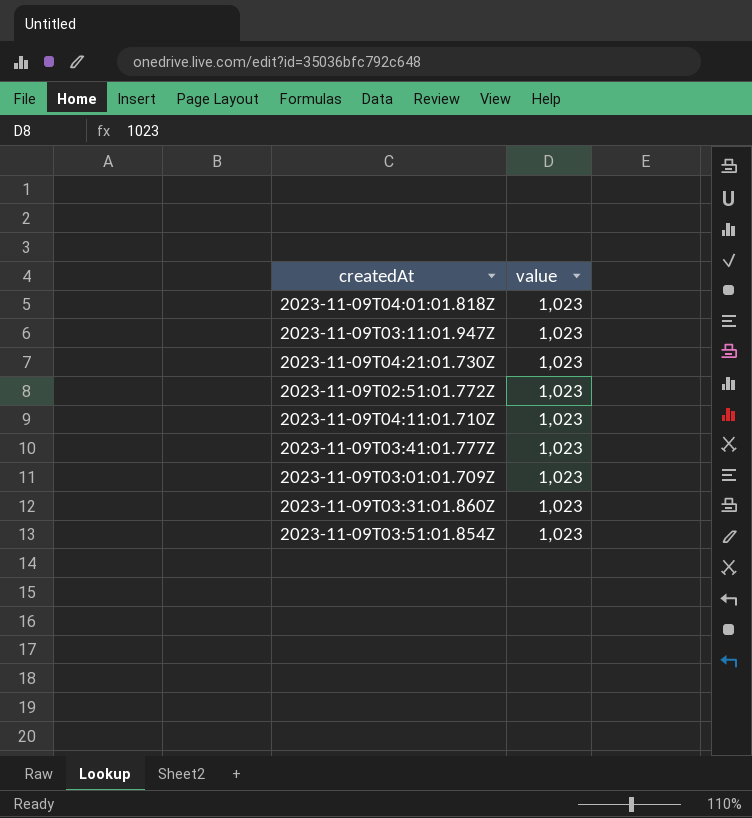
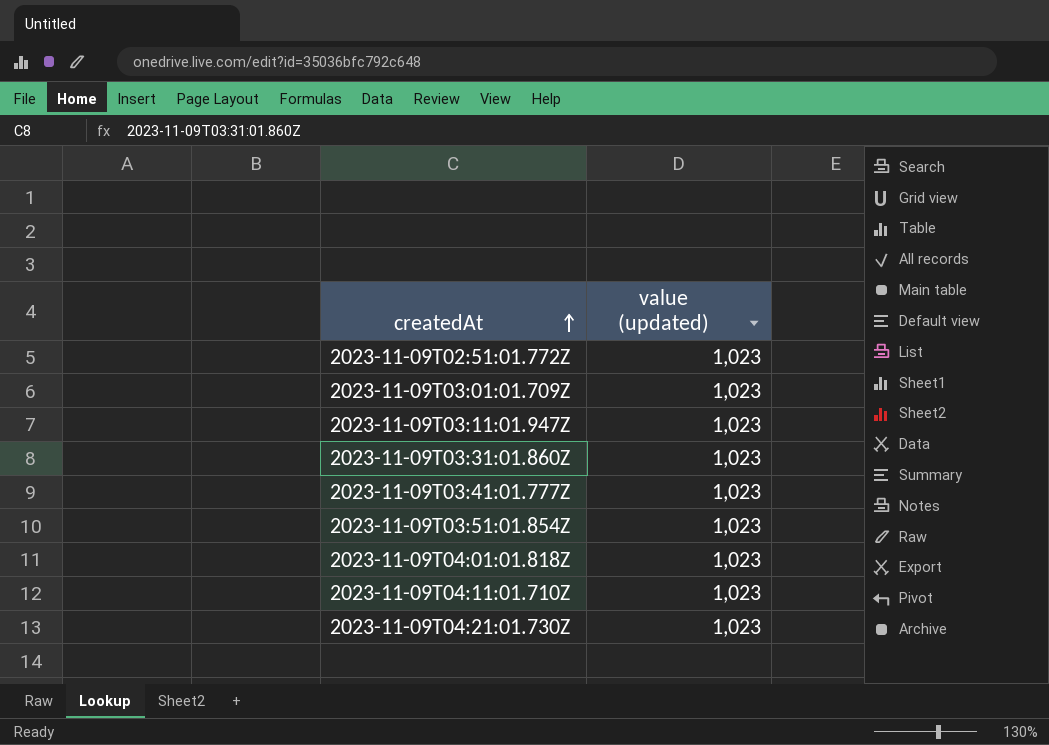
row order: none -> createdAt ascending
column name: value -> value (updated)

